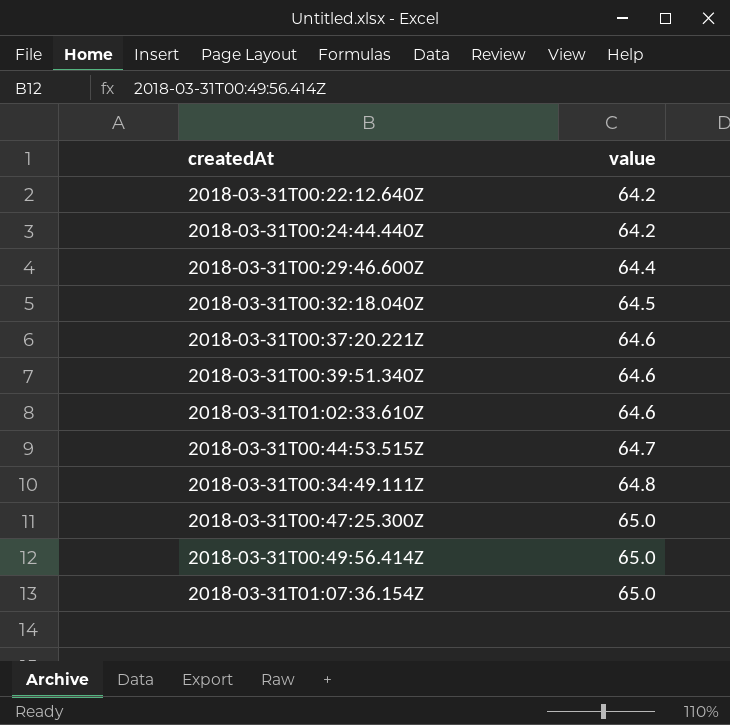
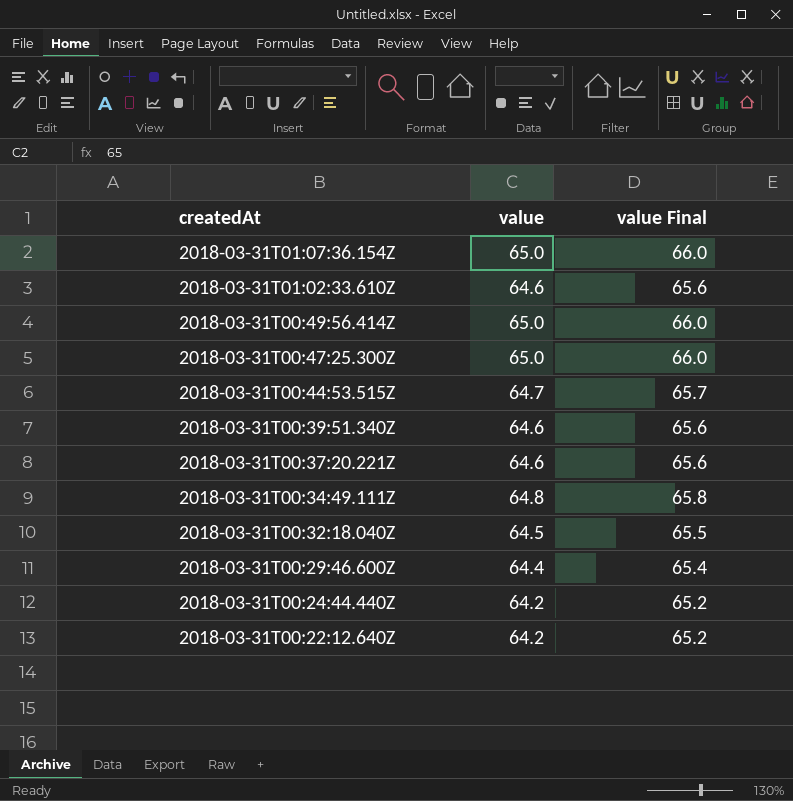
row order: value ascending -> createdAt descending
column value Final | formula: none -> [value] + 1

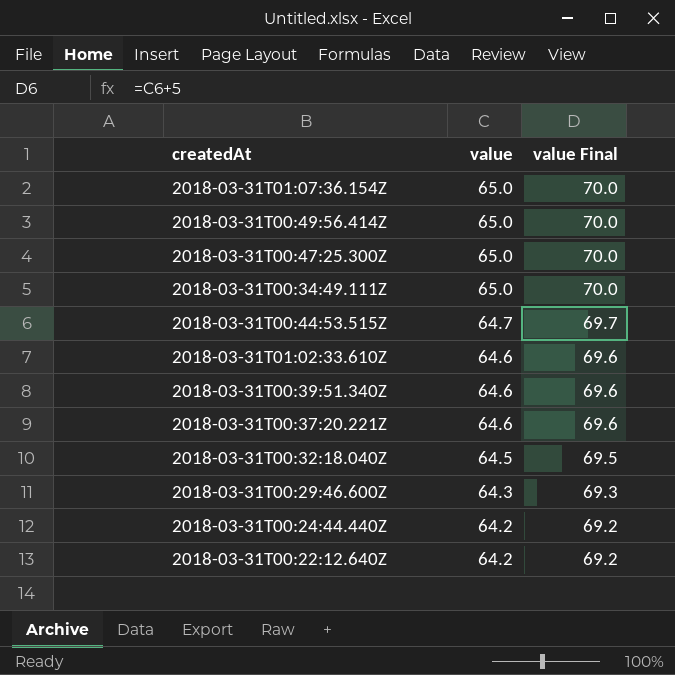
row order: createdAt descending -> value descending
column value Final | formula: [value] + 1 -> [value] + 5
2018-03-31T00:34:49.111Z | value: 64.8 -> 65.0
2018-03-31T00:29:46.600Z | value: 64.4 -> 64.3

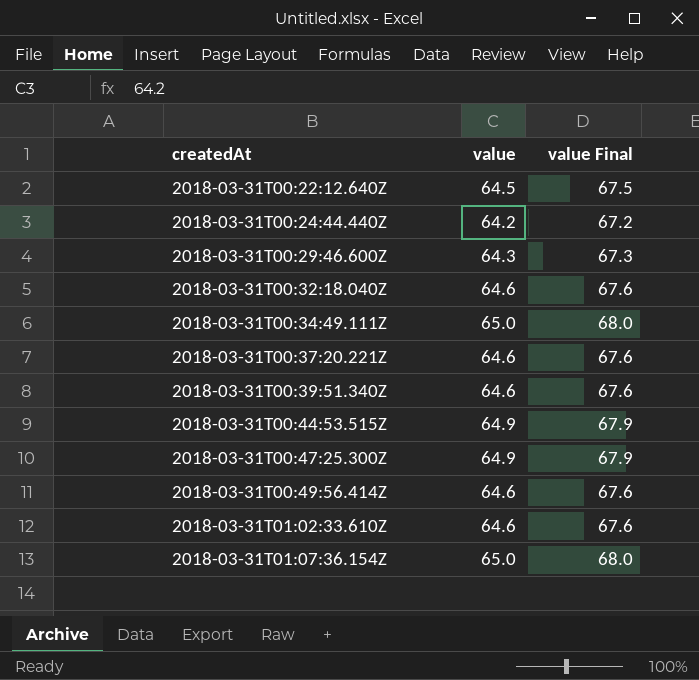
row order: value descending -> createdAt ascending
column value Final | formula: [value] + 5 -> [value] + 3
2018-03-31T00:22:12.640Z | value: 64.2 -> 64.5
2018-03-31T00:32:18.040Z | value: 64.5 -> 64.6
2018-03-31T00:44:53.515Z | value: 64.7 -> 64.9
2018-03-31T00:47:25.300Z | value: 65.0 -> 64.9
2018-03-31T00:49:56.414Z | value: 65.0 -> 64.6

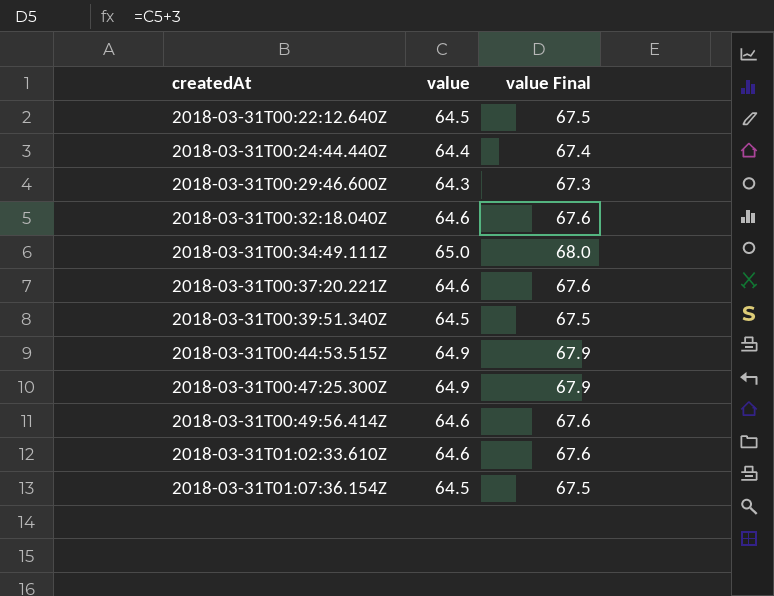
2018-03-31T00:24:44.440Z | value: 64.2 -> 64.4
2018-03-31T00:24:44.440Z | value Final: 67.2 -> 67.4
2018-03-31T00:39:51.340Z | value: 64.6 -> 64.5
2018-03-31T00:39:51.340Z | value Final: 67.6 -> 67.5
2018-03-31T01:07:36.154Z | value: 65.0 -> 64.5
2018-03-31T01:07:36.154Z | value Final: 68.0 -> 67.5

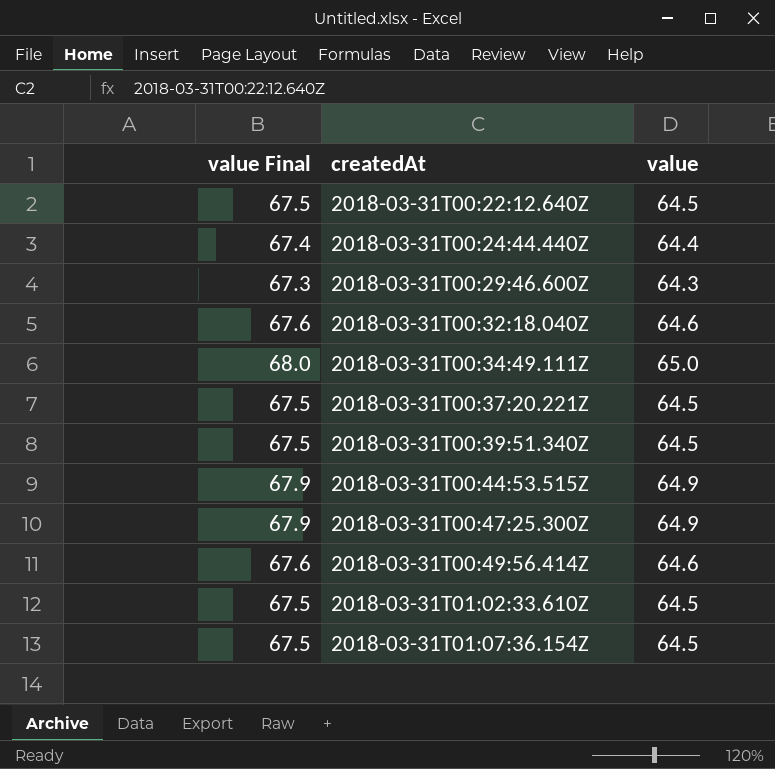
column value Final | position: 3 -> 1
2018-03-31T00:37:20.221Z | value Final: 67.6 -> 67.5
2018-03-31T00:37:20.221Z | value: 64.6 -> 64.5
2018-03-31T01:02:33.610Z | value Final: 67.6 -> 67.5
2018-03-31T01:02:33.610Z | value: 64.6 -> 64.5

